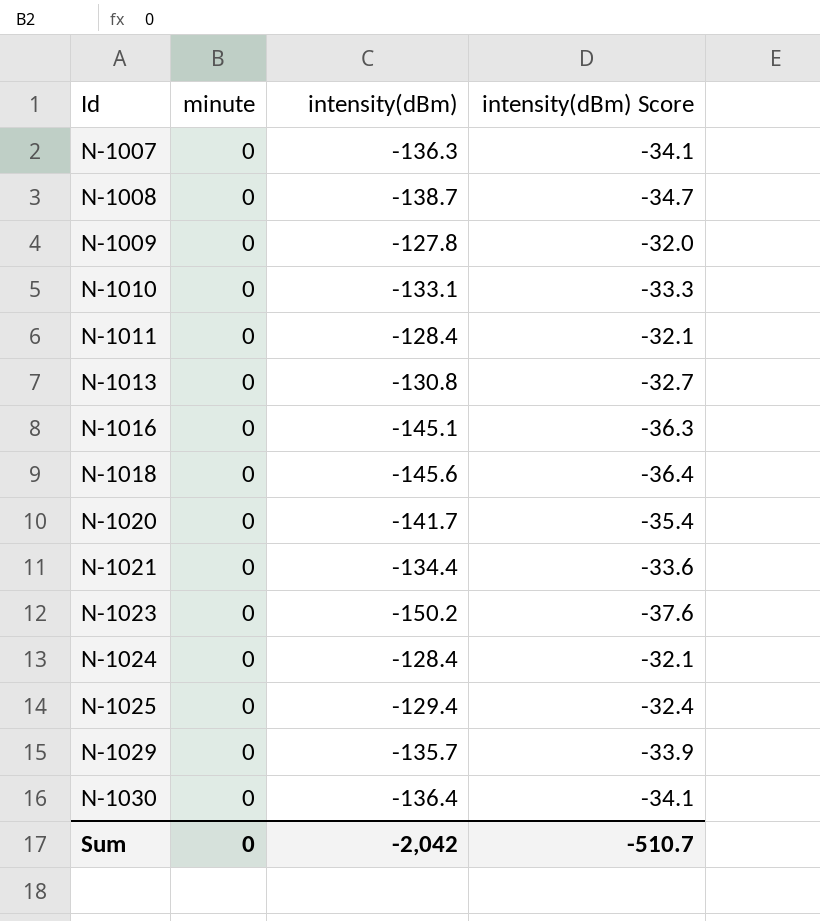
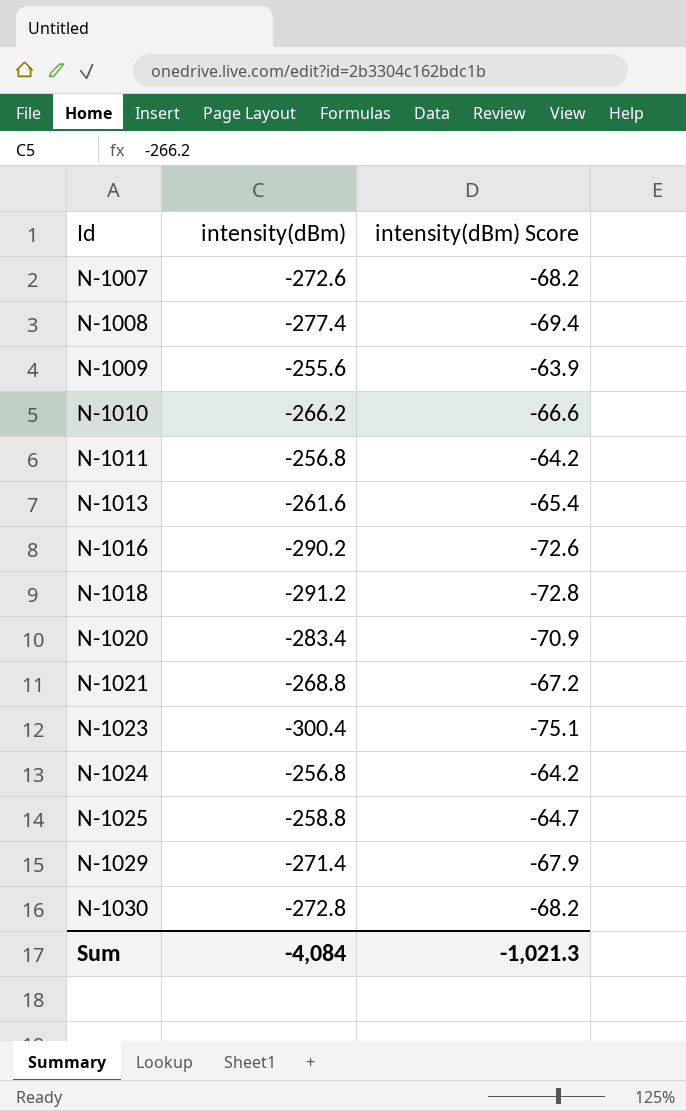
column minute | position: 2 -> none
N-1007 | intensity(dBm): -136.3 -> -272.6
N-1007 | intensity(dBm) Score: -34.1 -> -68.2
N-1008 | intensity(dBm): -138.7 -> -277.4
N-1008 | intensity(dBm) Score: -34.7 -> -69.4
N-1009 | intensity(dBm): -127.8 -> -255.6
N-1009 | intensity(dBm) Score: -32.0 -> -63.9
N-1010 | intensity(dBm): -133.1 -> -266.2
N-1010 | intensity(dBm) Score: -33.3 -> -66.6
N-1011 | intensity(dBm): -128.4 -> -256.8
N-1011 | intensity(dBm) Score: -32.1 -> -64.2
N-1013 | intensity(dBm): -130.8 -> -261.6
N-1013 | intensity(dBm) Score: -32.7 -> -65.4
N-1016 | intensity(dBm): -145.1 -> -290.2
N-1016 | intensity(dBm) Score: -36.3 -> -72.6
N-1018 | intensity(dBm): -145.6 -> -291.2
N-1018 | intensity(dBm) Score: -36.4 -> -72.8
N-1020 | intensity(dBm): -141.7 -> -283.4
N-1020 | intensity(dBm) Score: -35.4 -> -70.9
N-1021 | intensity(dBm): -134.4 -> -268.8
N-1021 | intensity(dBm) Score: -33.6 -> -67.2
N-1023 | intensity(dBm): -150.2 -> -300.4
N-1023 | intensity(dBm) Score: -37.6 -> -75.1
N-1024 | intensity(dBm): -128.4 -> -256.8
N-1024 | intensity(dBm) Score: -32.1 -> -64.2
N-1025 | intensity(dBm): -129.4 -> -258.8
N-1025 | intensity(dBm) Score: -32.4 -> -64.7
N-1029 | intensity(dBm): -135.7 -> -271.4
N-1029 | intensity(dBm) Score: -33.9 -> -67.9
N-1030 | intensity(dBm): -136.4 -> -272.8
N-1030 | intensity(dBm) Score: -34.1 -> -68.2
Sum | intensity(dBm): -2,042 -> -4,084
Sum | intensity(dBm) Score: -510.7 -> -1,021.3

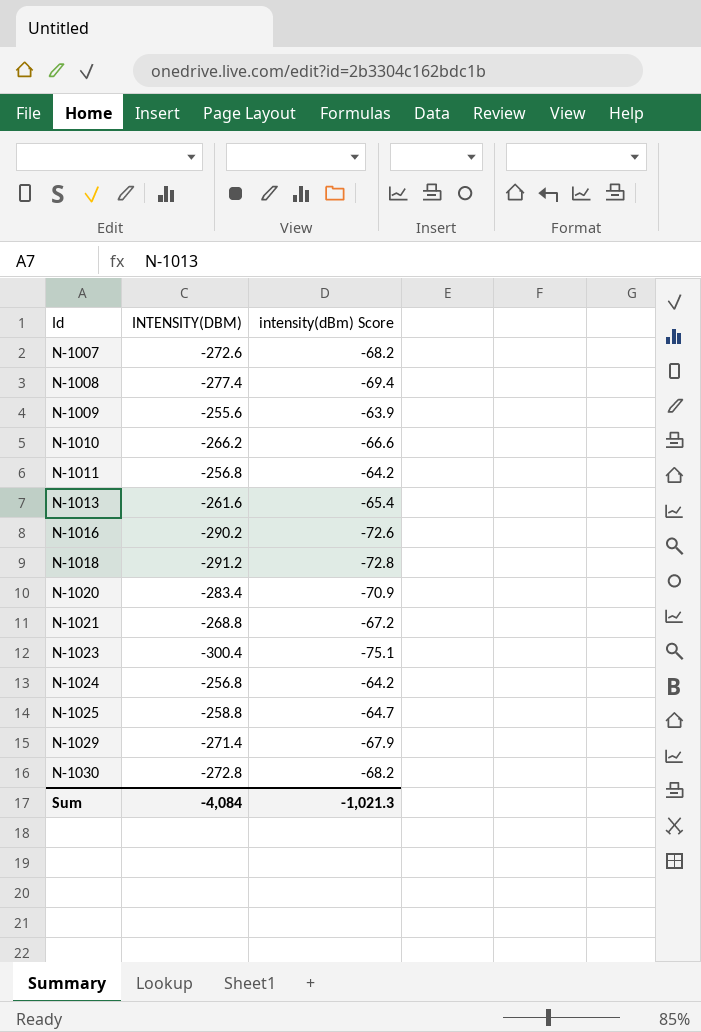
column name: intensity(dBm) -> INTENSITY(DBM)

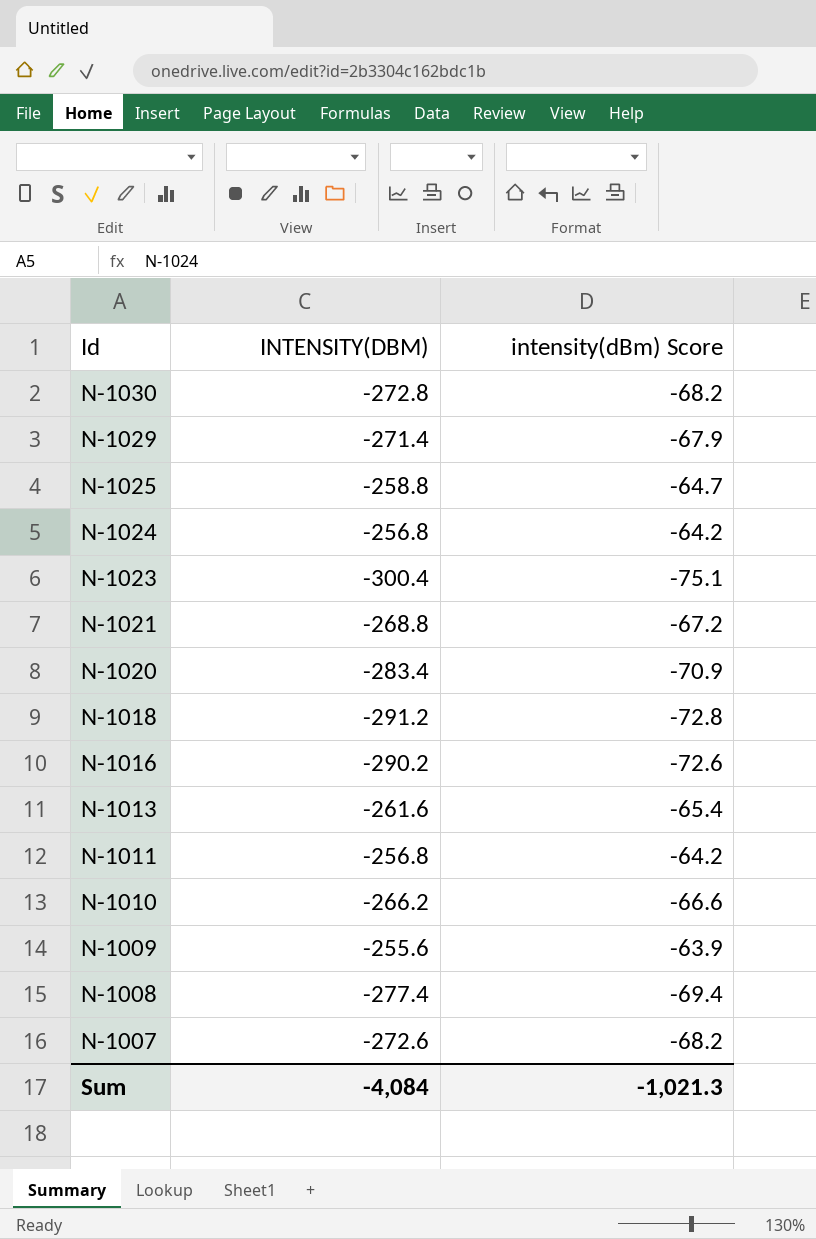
row order: Id ascending -> Id descending

